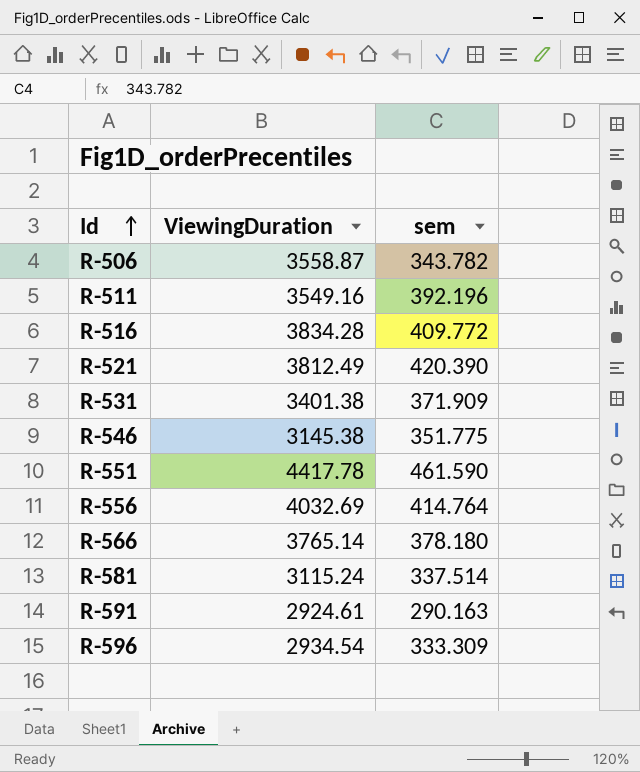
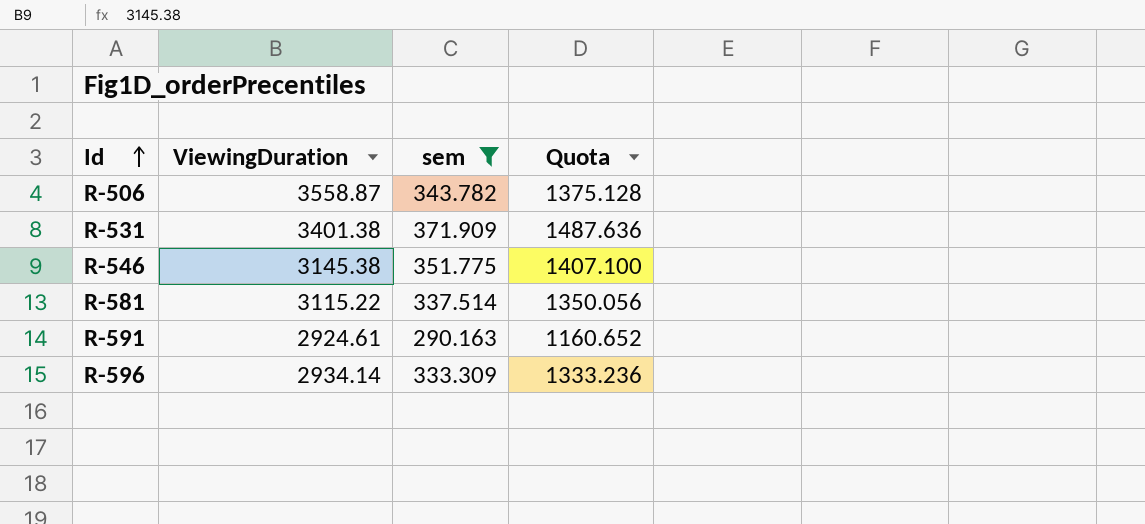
filter: none -> sem <= 371.909
column Quota | formula: none -> [sem] * 4
R-581 | ViewingDuration: 3115.24 -> 3115.22
R-596 | ViewingDuration: 2934.54 -> 2934.14

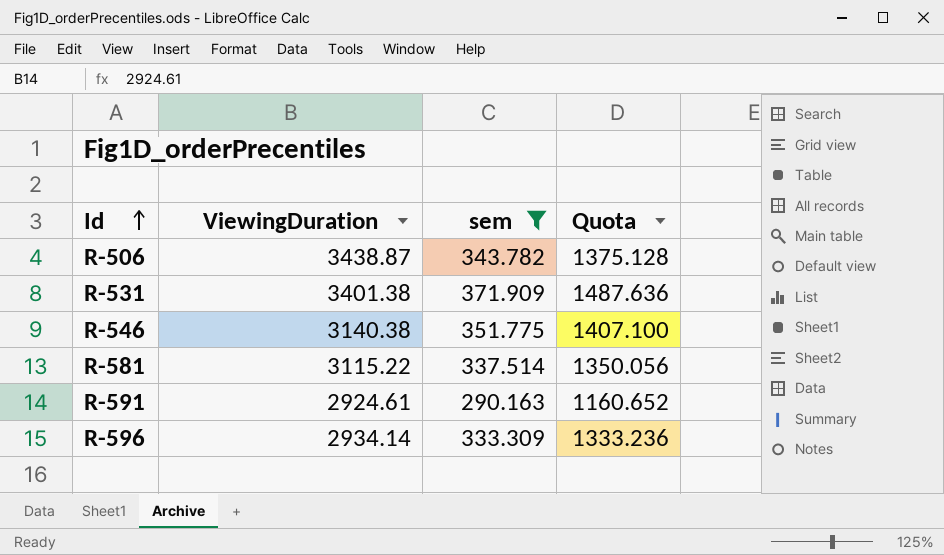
R-506 | ViewingDuration: 3558.87 -> 3438.87
R-546 | ViewingDuration: 3145.38 -> 3140.38

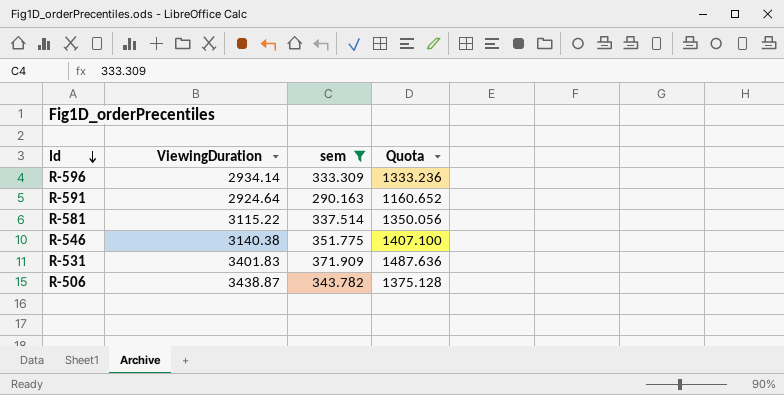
row order: Id ascending -> Id descending
R-591 | ViewingDuration: 2924.61 -> 2924.64
R-531 | ViewingDuration: 3401.38 -> 3401.83

